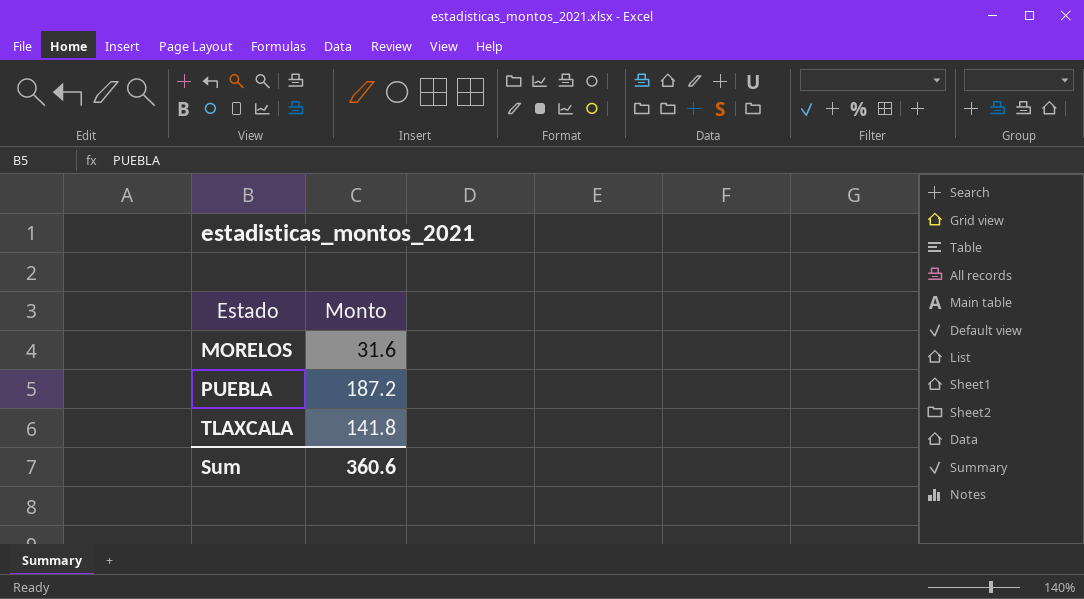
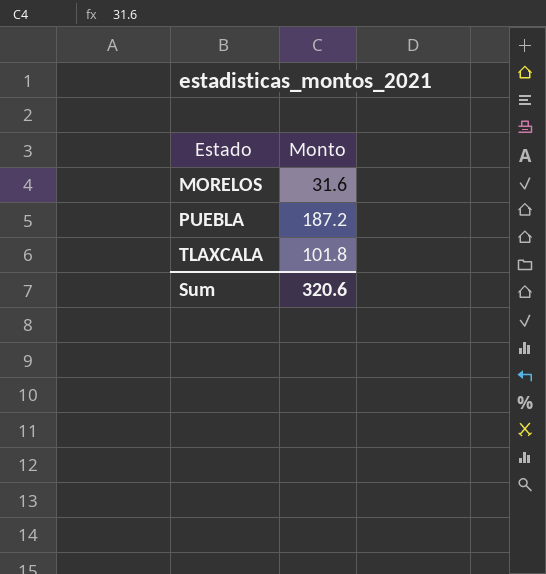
TLAXCALA | Monto: 141.8 -> 101.8
Sum | Monto: 360.6 -> 320.6

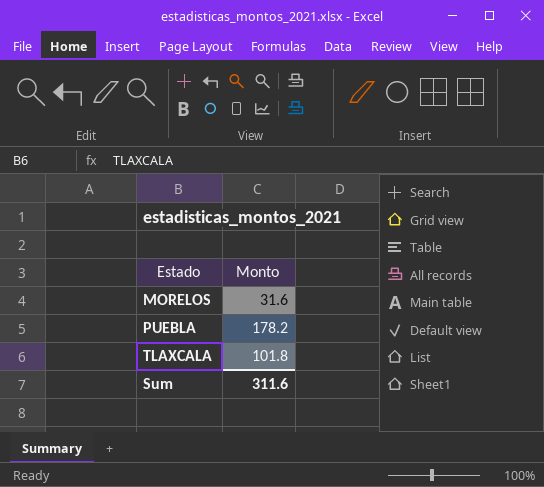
PUEBLA | Monto: 187.2 -> 178.2
Sum | Monto: 320.6 -> 311.6

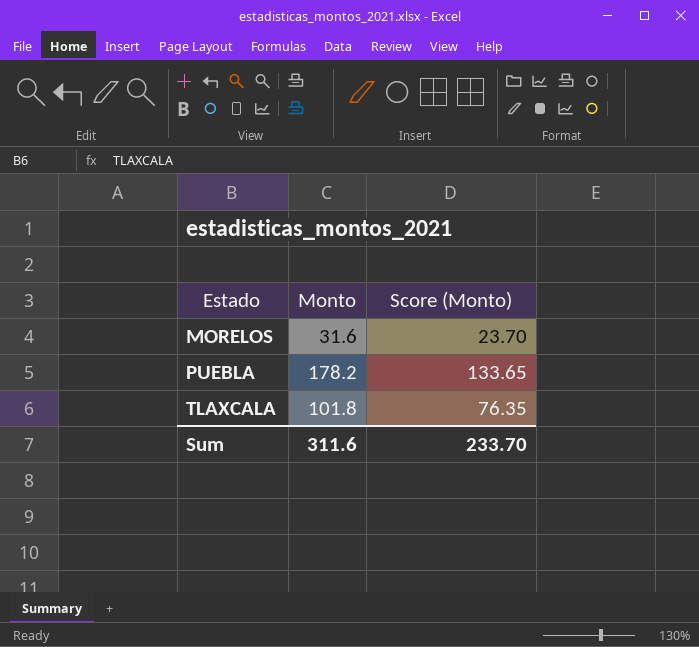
column Score (Monto) | formula: none -> [Monto] * 0.75

